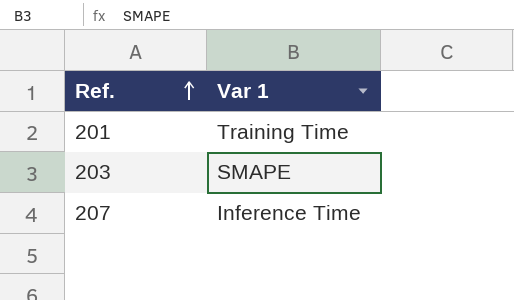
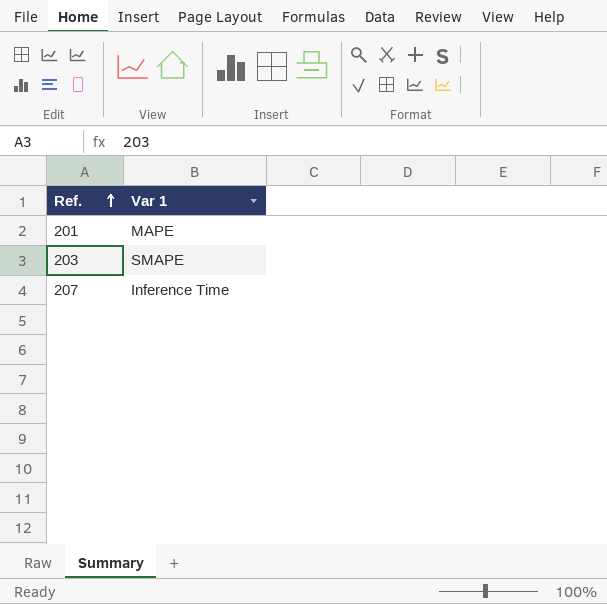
201 | Var 1: Training Time -> MAPE

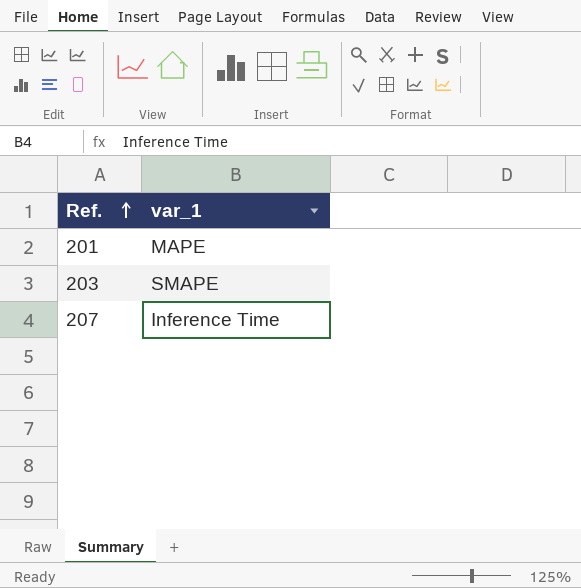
column name: Var 1 -> var_1

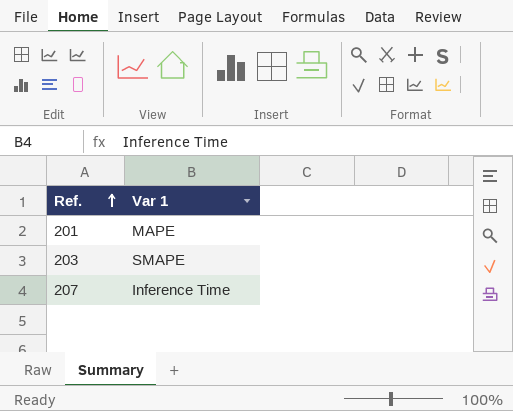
column name: var_1 -> Var 1

